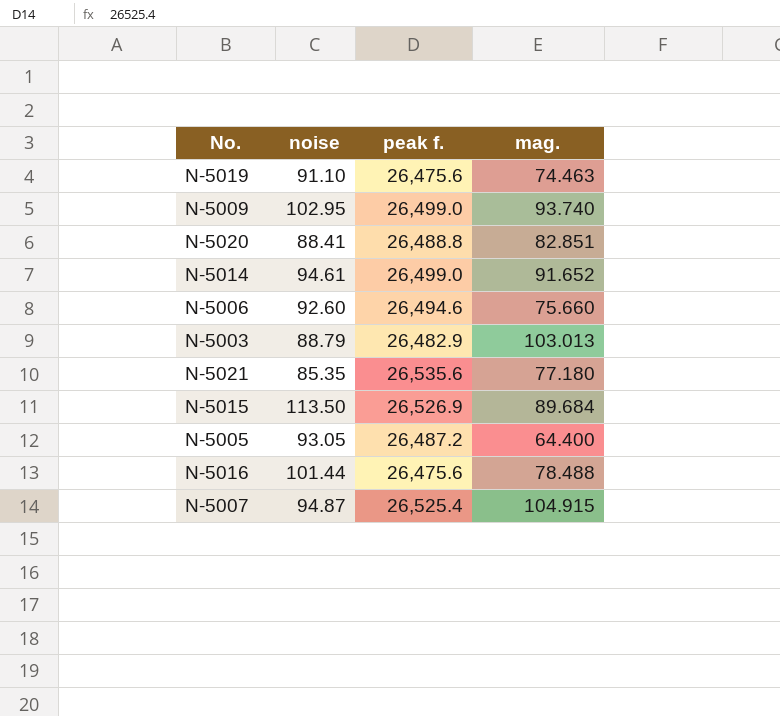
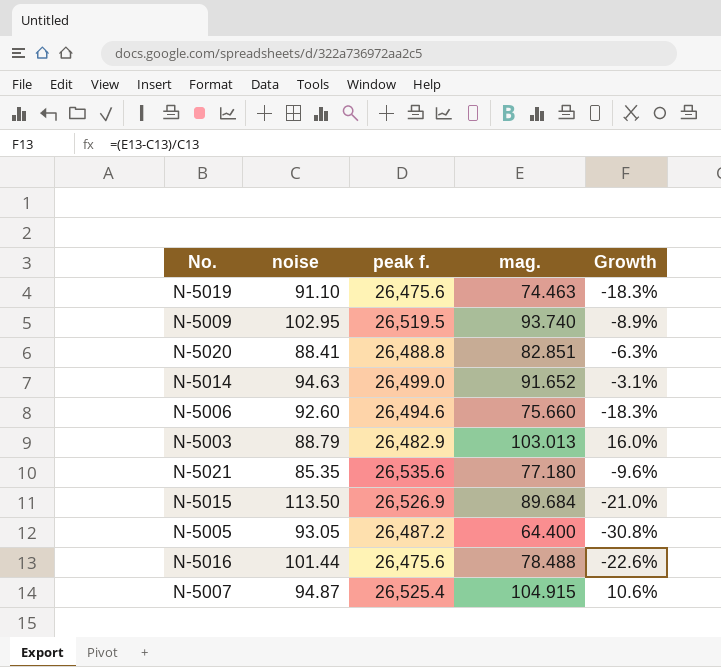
column Growth | formula: none -> ([mag.] - [noise]) / [noise]
N-5009 | peak f.: 26,499.0 -> 26,519.5
N-5014 | noise: 94.61 -> 94.63

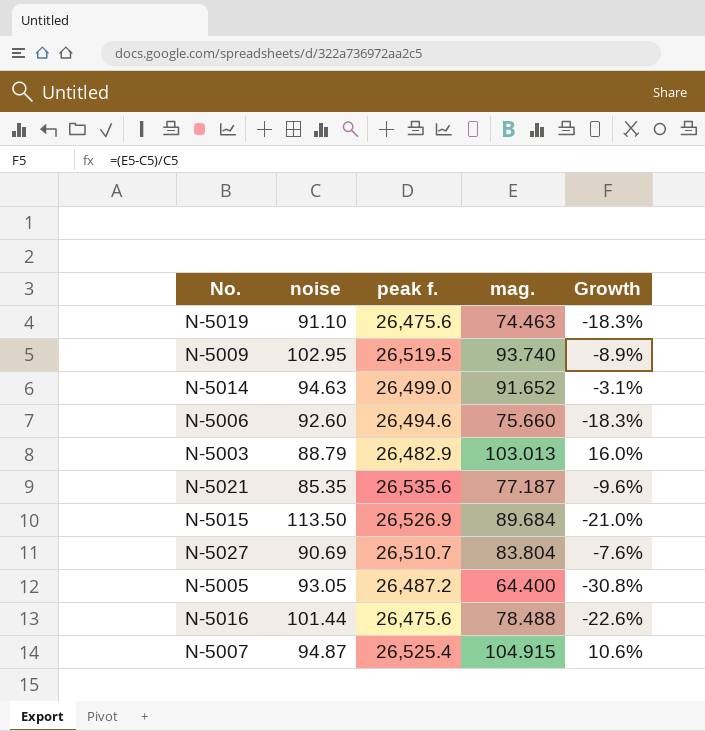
row N-5020: 88.41 | 26,488.8 | 82.851 | -6.3% -> none
N-5021 | mag.: 77.180 -> 77.187
row N-5027: none -> 90.69 | 26,510.7 | 83.804 | -7.6%

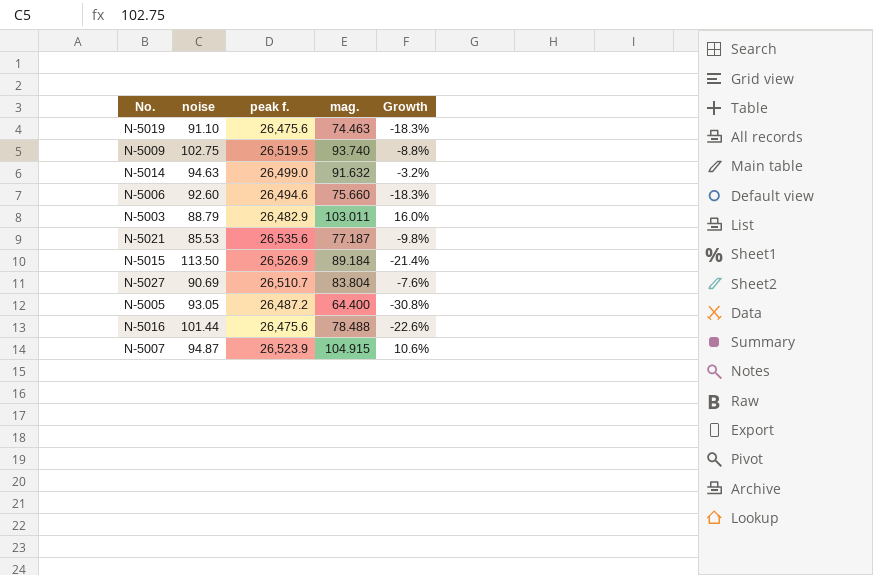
N-5009 | noise: 102.95 -> 102.75
N-5009 | Growth: -8.9% -> -8.8%
N-5014 | mag.: 91.652 -> 91.632
N-5014 | Growth: -3.1% -> -3.2%
N-5003 | mag.: 103.013 -> 103.011
N-5021 | noise: 85.35 -> 85.53
N-5021 | Growth: -9.6% -> -9.8%
N-5015 | mag.: 89.684 -> 89.184
N-5015 | Growth: -21.0% -> -21.4%
N-5007 | peak f.: 26,525.4 -> 26,523.9

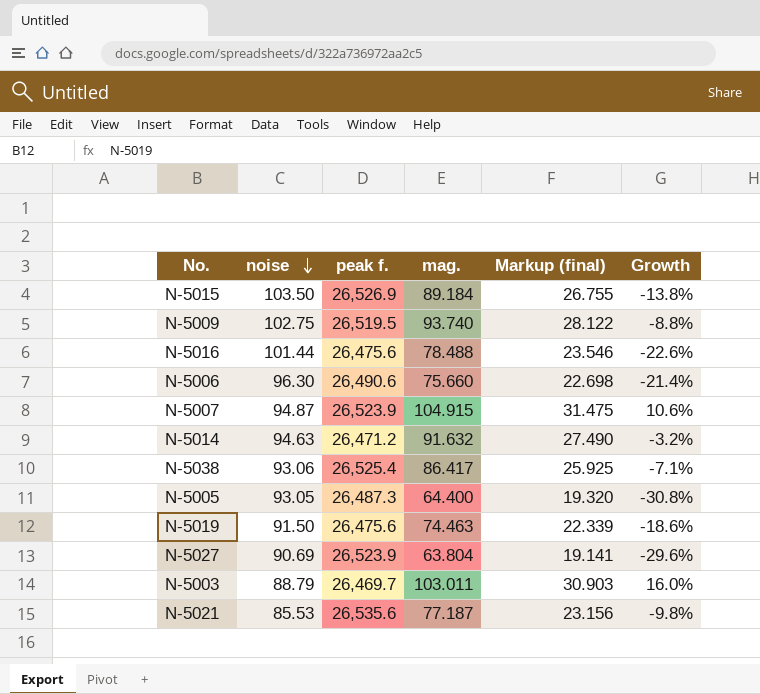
row order: none -> noise descending
column Markup (final) | formula: none -> [mag.] * 0.3
N-5015 | noise: 113.50 -> 103.50
N-5015 | Growth: -21.4% -> -13.8%
N-5006 | noise: 92.60 -> 96.30
N-5006 | peak f.: 26,494.6 -> 26,490.6
N-5006 | Growth: -18.3% -> -21.4%
N-5014 | peak f.: 26,499.0 -> 26,471.2
row N-5038: none -> 93.06 | 26,525.4 | 86.417 | 25.925 | -7.1%
N-5005 | peak f.: 26,487.2 -> 26,487.3
N-5019 | noise: 91.10 -> 91.50
N-5019 | Growth: -18.3% -> -18.6%
N-5027 | peak f.: 26,510.7 -> 26,523.9
N-5027 | mag.: 83.804 -> 63.804
N-5027 | Growth: -7.6% -> -29.6%
N-5003 | peak f.: 26,482.9 -> 26,469.7

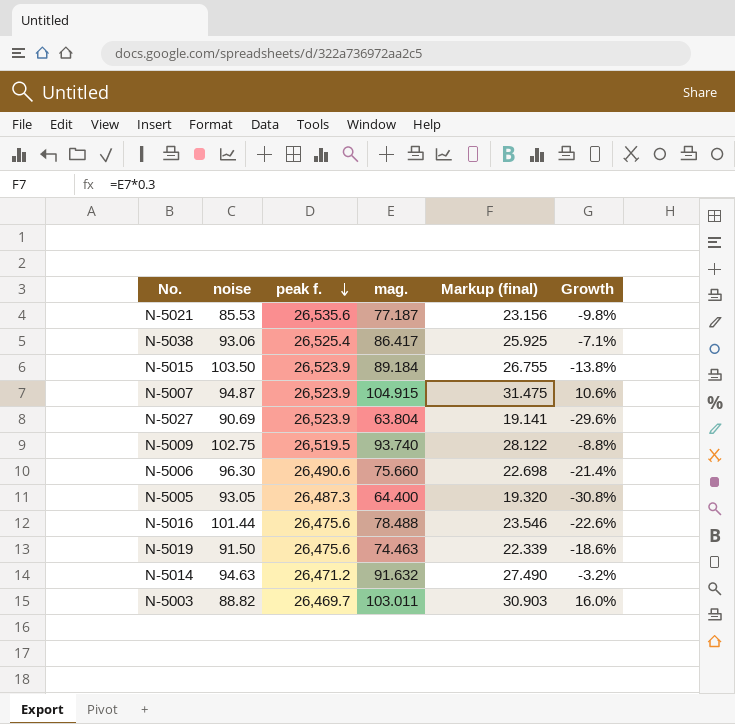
row order: noise descending -> peak f. descending
N-5015 | peak f.: 26,526.9 -> 26,523.9
N-5003 | noise: 88.79 -> 88.82

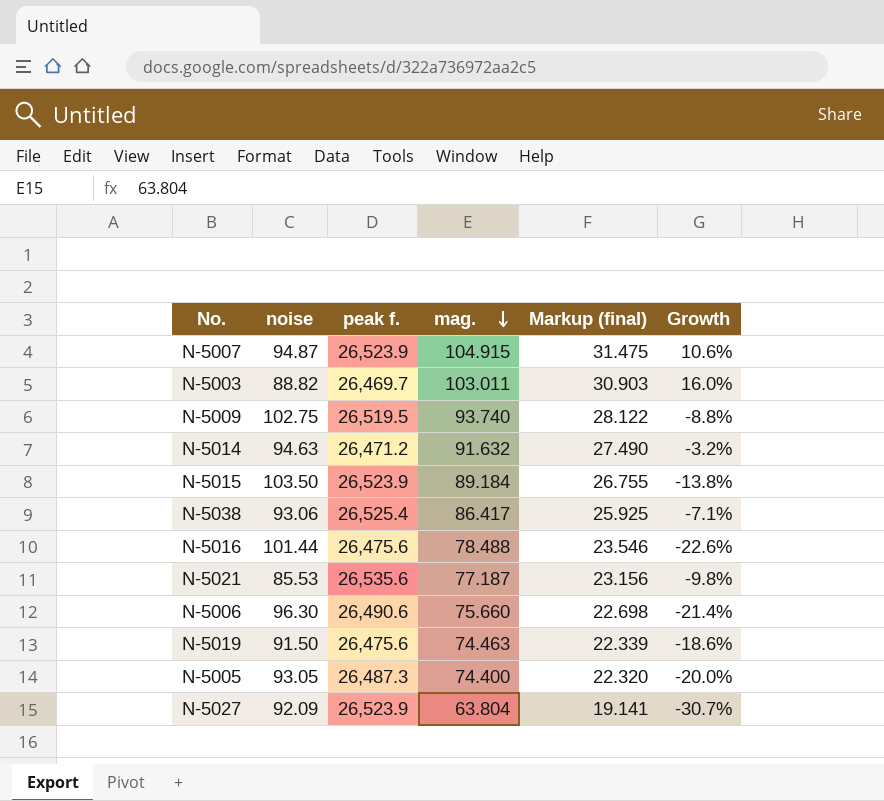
row order: peak f. descending -> mag. descending
N-5005 | mag.: 64.400 -> 74.400
N-5005 | Markup (final): 19.320 -> 22.320
N-5005 | Growth: -30.8% -> -20.0%
N-5027 | noise: 90.69 -> 92.09
N-5027 | Growth: -29.6% -> -30.7%

